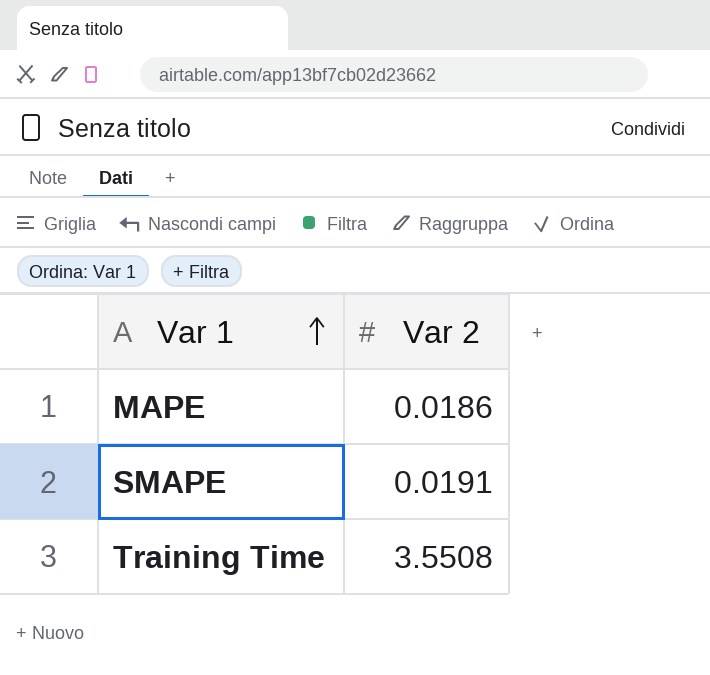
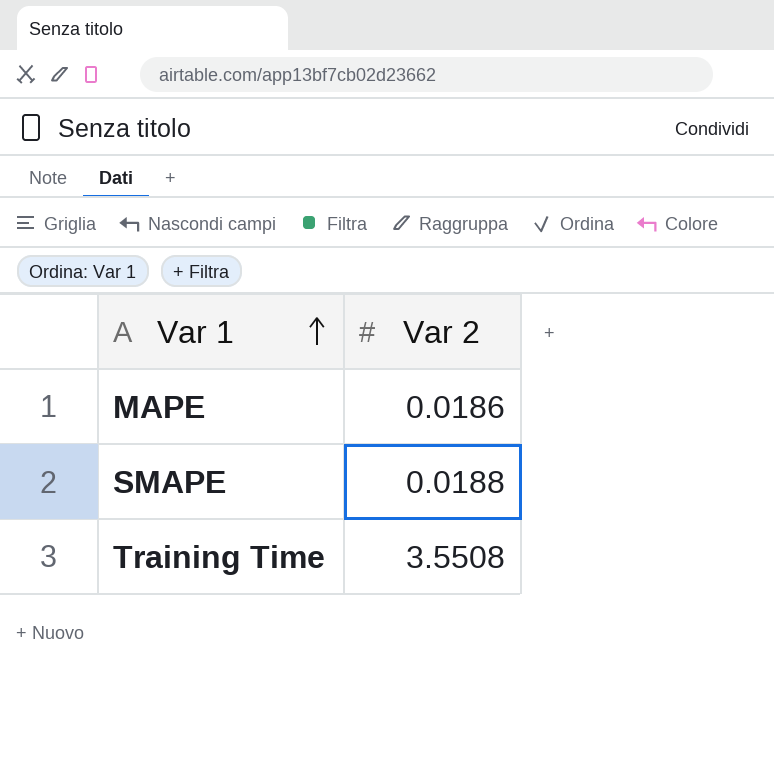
SMAPE | Var 2: 0.0191 -> 0.0188

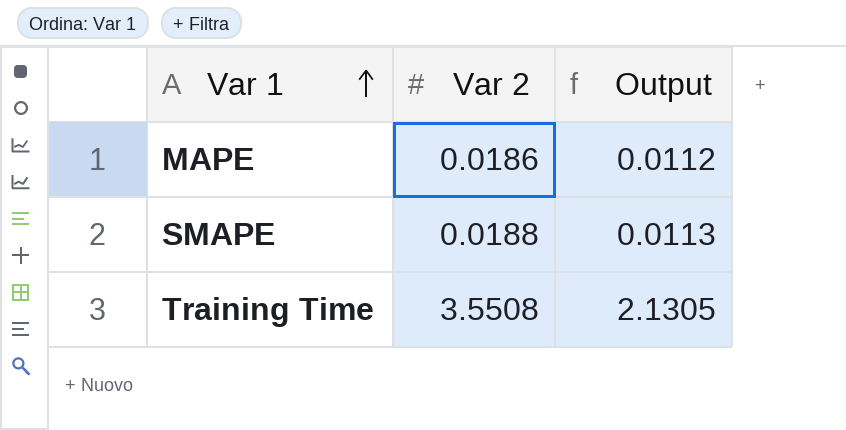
column Output | formula: none -> [Var 2] * 0.6

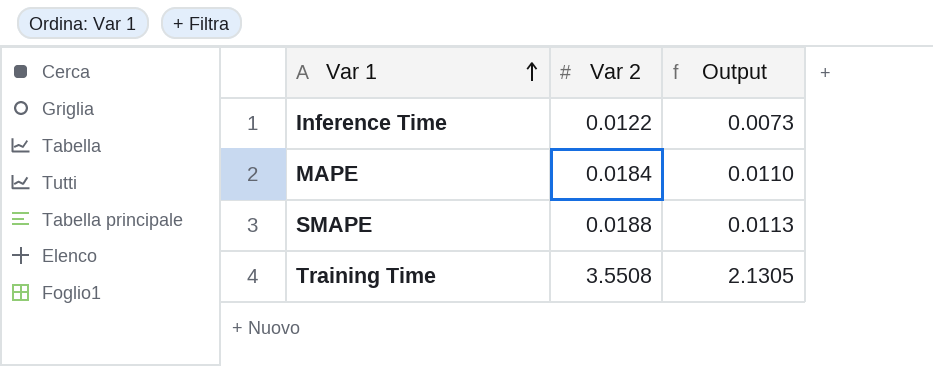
row Inference Time: none -> 0.0122 | 0.0073
MAPE | Var 2: 0.0186 -> 0.0184
MAPE | Output: 0.0112 -> 0.0110

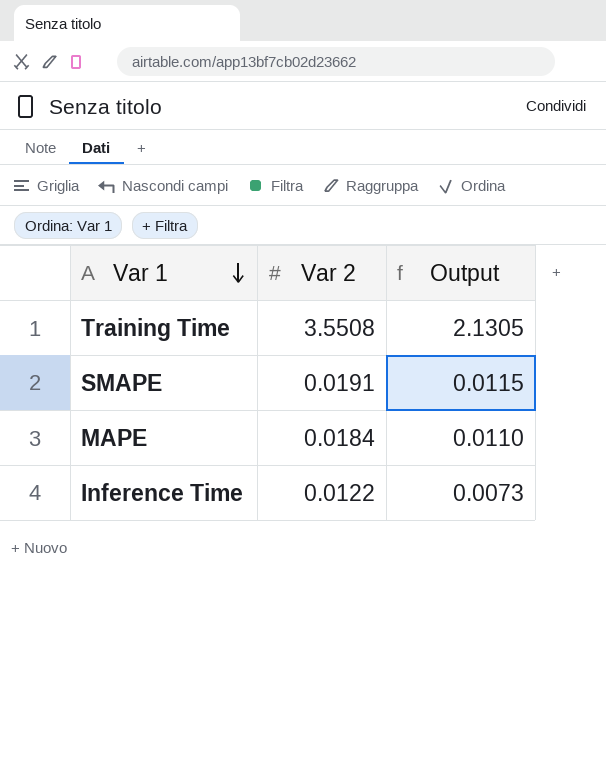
row order: Var 1 ascending -> Var 1 descending
SMAPE | Var 2: 0.0188 -> 0.0191
SMAPE | Output: 0.0113 -> 0.0115

